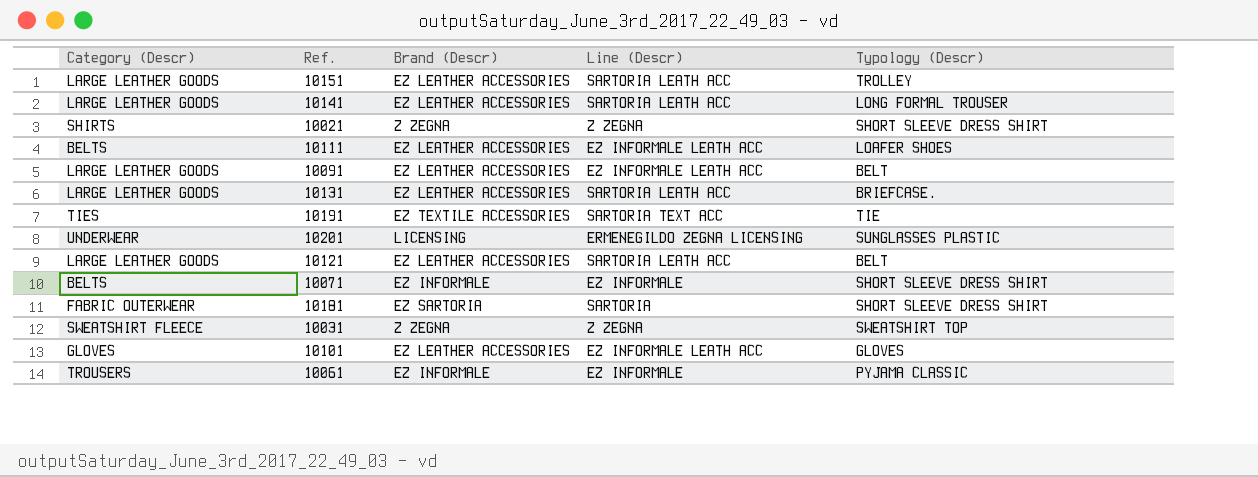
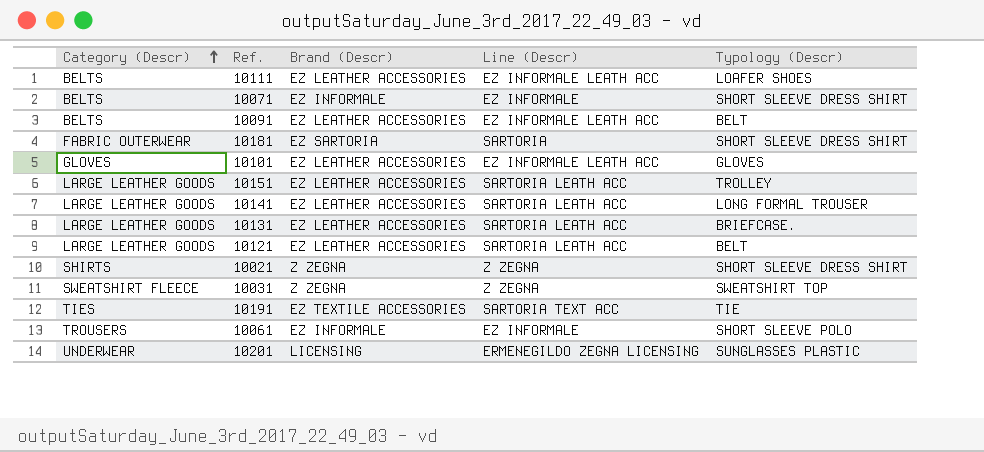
row order: none -> Category (Descr) ascending
10091 | Category (Descr): LARGE LEATHER GOODS -> BELTS
10061 | Typology (Descr): PYJAMA CLASSIC -> SHORT SLEEVE POLO

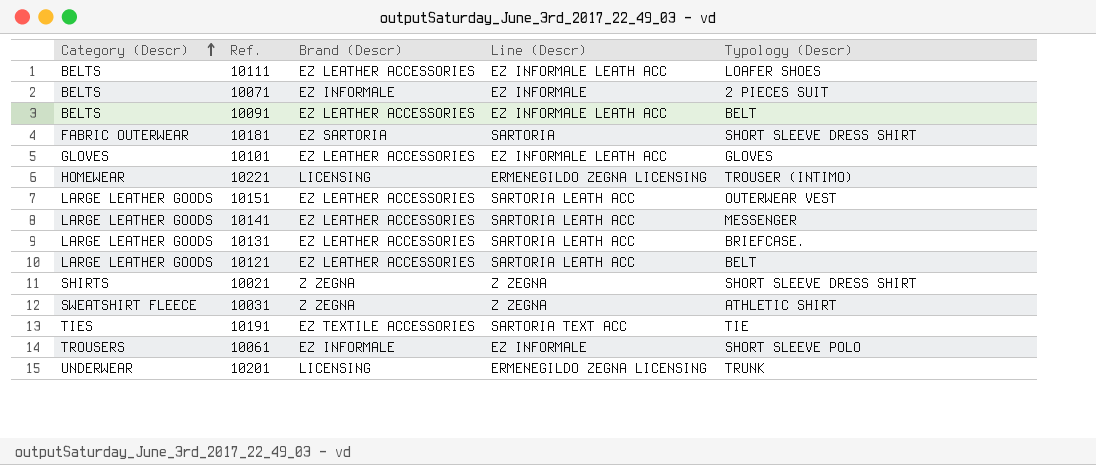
10071 | Typology (Descr): SHORT SLEEVE DRESS SHIRT -> 2 PIECES SUIT
row 10221: none -> HOMEWEAR | LICENSING | ERMENEGILDO ZEGNA LICENSING | TROUSER (INTIMO)
10151 | Typology (Descr): TROLLEY -> OUTERWEAR VEST
10141 | Typology (Descr): LONG FORMAL TROUSER -> MESSENGER
10031 | Typology (Descr): SWEATSHIRT TOP -> ATHLETIC SHIRT
10201 | Typology (Descr): SUNGLASSES PLASTIC -> TRUNK

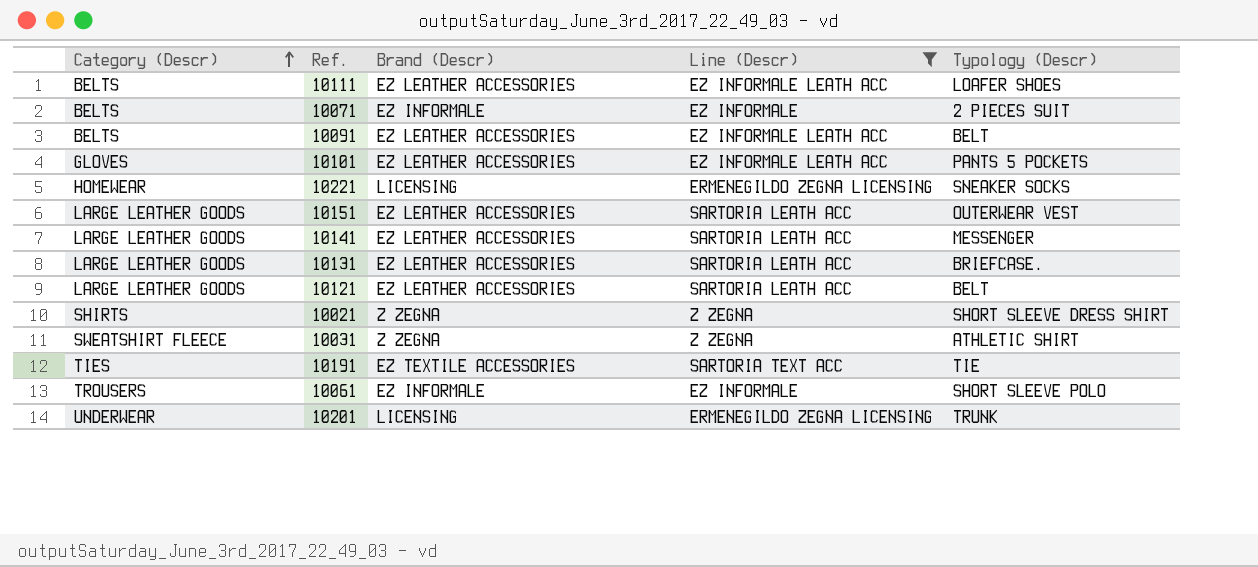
filter: none -> Line (Descr) != SARTORIA
10101 | Typology (Descr): GLOVES -> PANTS 5 POCKETS
10221 | Typology (Descr): TROUSER (INTIMO) -> SNEAKER SOCKS

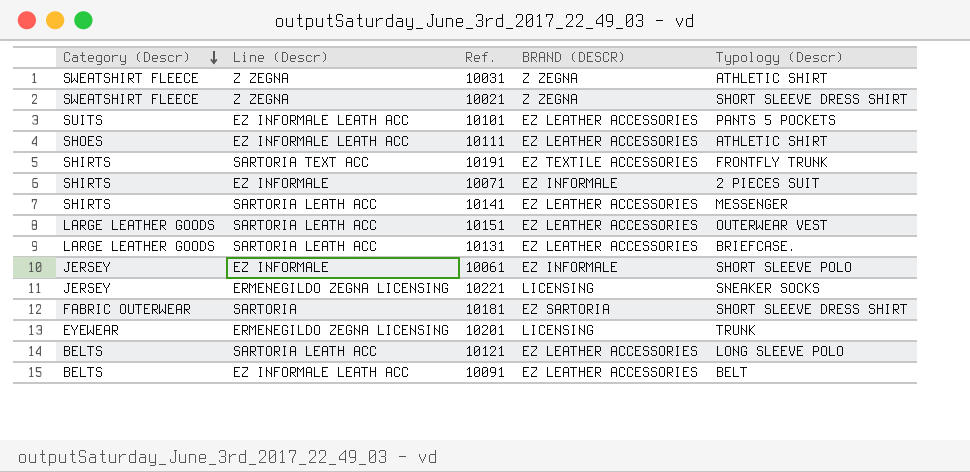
filter: Line (Descr) != SARTORIA -> none
row order: Category (Descr) ascending -> Category (Descr) descending
column Line (Descr) | position: 4 -> 2
column name: Brand (Descr) -> BRAND (DESCR)
10021 | Category (Descr): SHIRTS -> SWEATSHIRT FLEECE
10101 | Category (Descr): GLOVES -> SUITS
10111 | Category (Descr): BELTS -> SHOES
10111 | Typology (Descr): LOAFER SHOES -> ATHLETIC SHIRT
10191 | Category (Descr): TIES -> SHIRTS
10191 | Typology (Descr): TIE -> FRONTFLY TRUNK
10071 | Category (Descr): BELTS -> SHIRTS
10141 | Category (Descr): LARGE LEATHER GOODS -> SHIRTS
10061 | Category (Descr): TROUSERS -> JERSEY
10221 | Category (Descr): HOMEWEAR -> JERSEY
10201 | Category (Descr): UNDERWEAR -> EYEWEAR
10121 | Category (Descr): LARGE LEATHER GOODS -> BELTS
10121 | Typology (Descr): BELT -> LONG SLEEVE POLO

